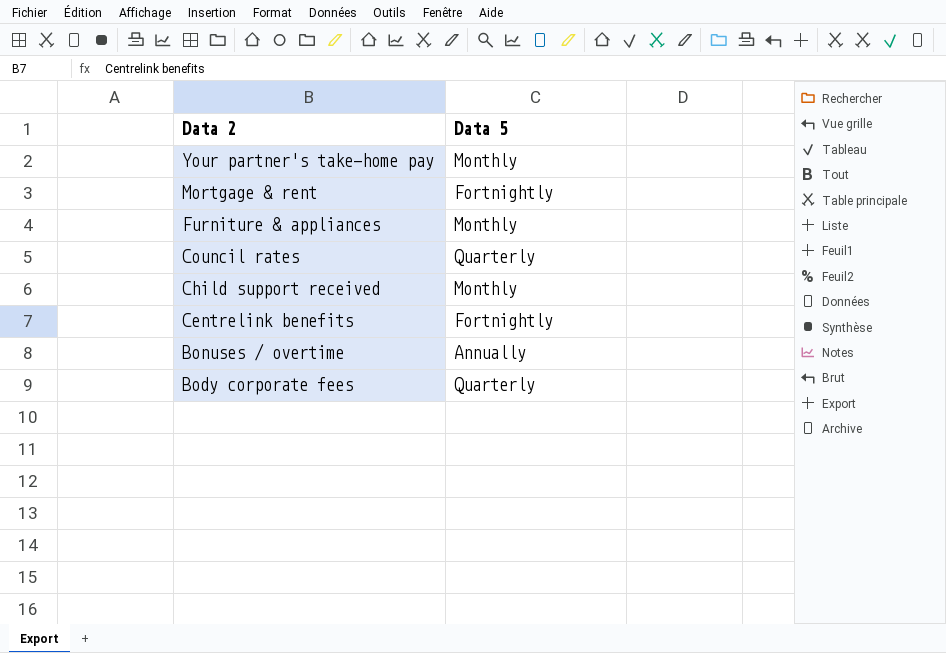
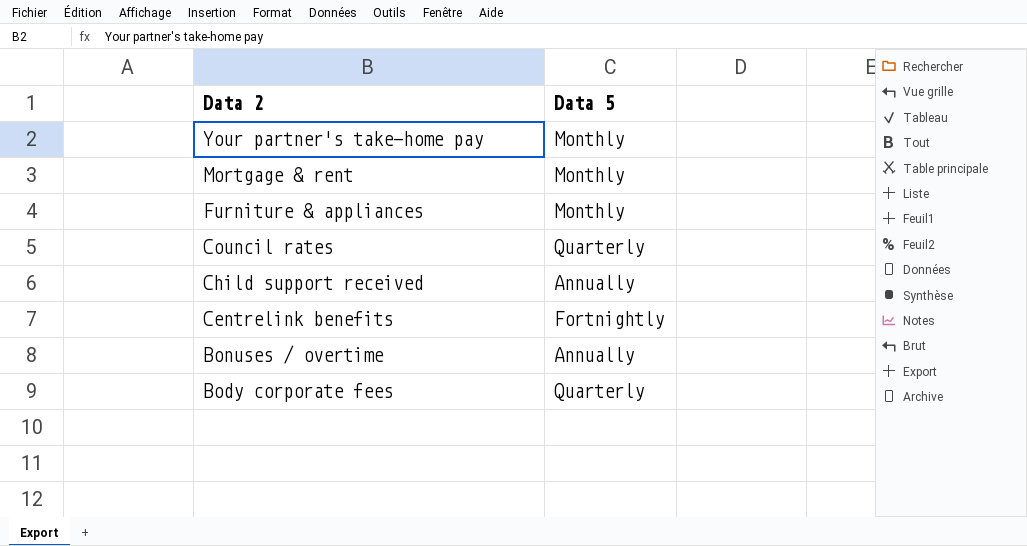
Mortgage & rent | Data 5: Fortnightly -> Monthly
Child support received | Data 5: Monthly -> Annually

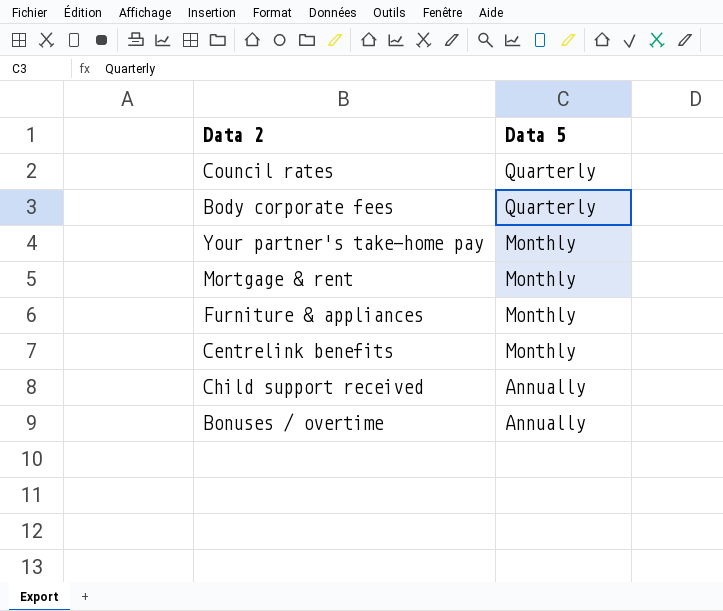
row order: Data 2 descending -> Data 5 descending
Centrelink benefits | Data 5: Fortnightly -> Monthly

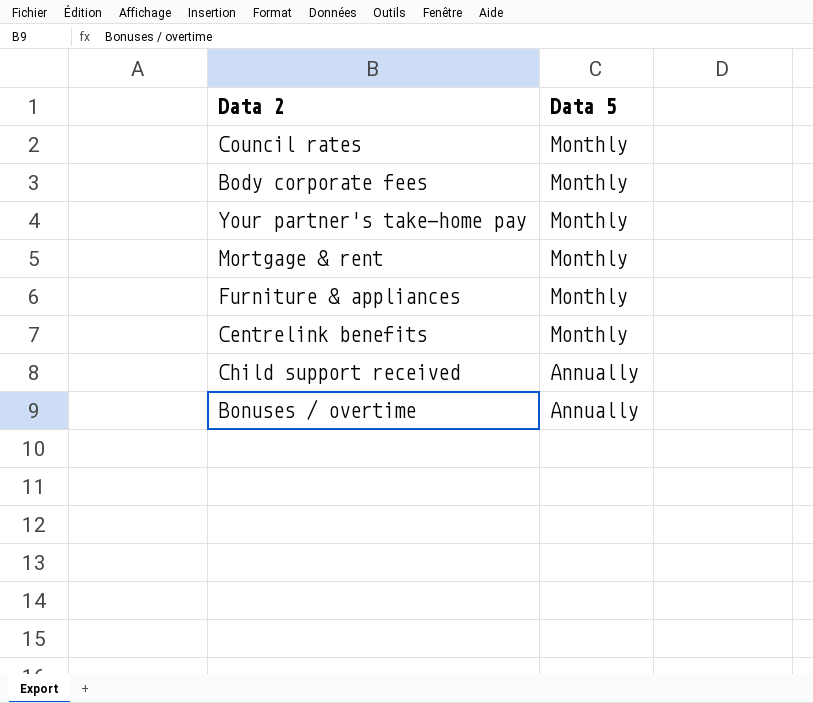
Council rates | Data 5: Quarterly -> Monthly
Body corporate fees | Data 5: Quarterly -> Monthly

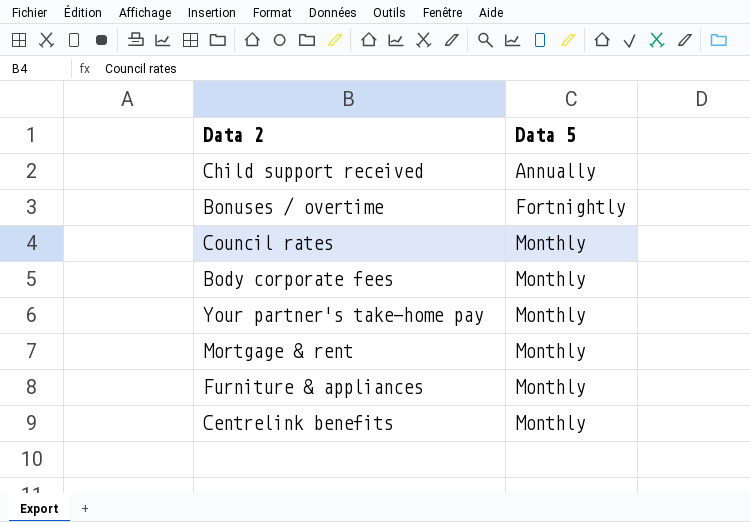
row order: Data 5 descending -> Data 5 ascending
Bonuses / overtime | Data 5: Annually -> Fortnightly

